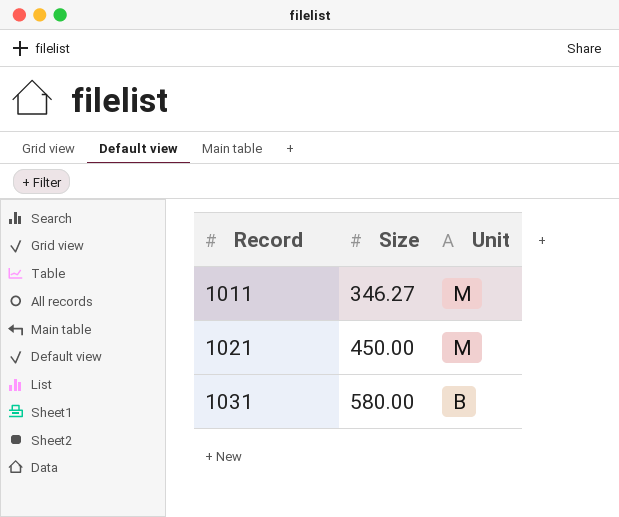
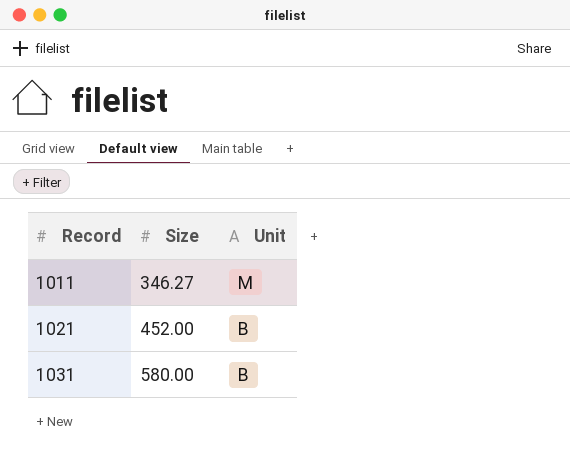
1021 | Size: 450.00 -> 452.00
1021 | Unit: M -> B

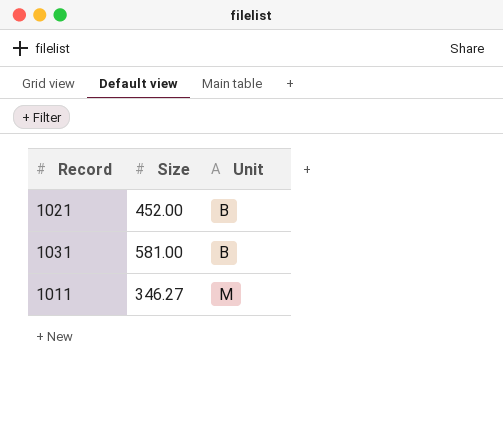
row order: Record ascending -> Unit ascending
1031 | Size: 580.00 -> 581.00

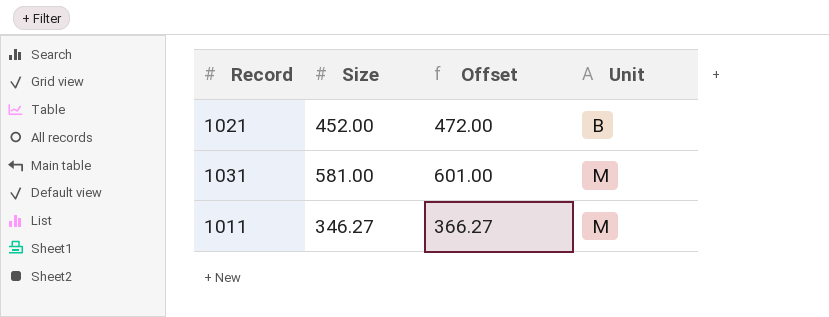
column Offset | formula: none -> [Size] + 20
1031 | Unit: B -> M

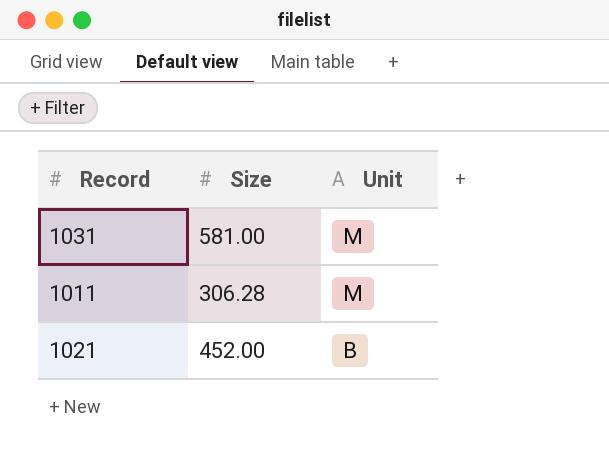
row order: Unit ascending -> Unit descending
column Offset | formula: [Size] + 20 -> none
1011 | Size: 346.27 -> 306.28

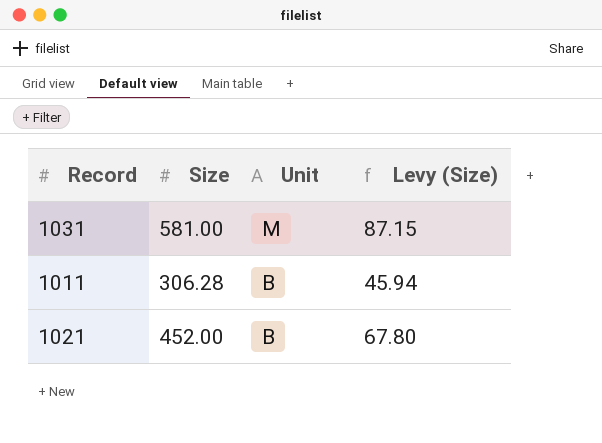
column Levy (Size) | formula: none -> [Size] * 0.15
1011 | Unit: M -> B

